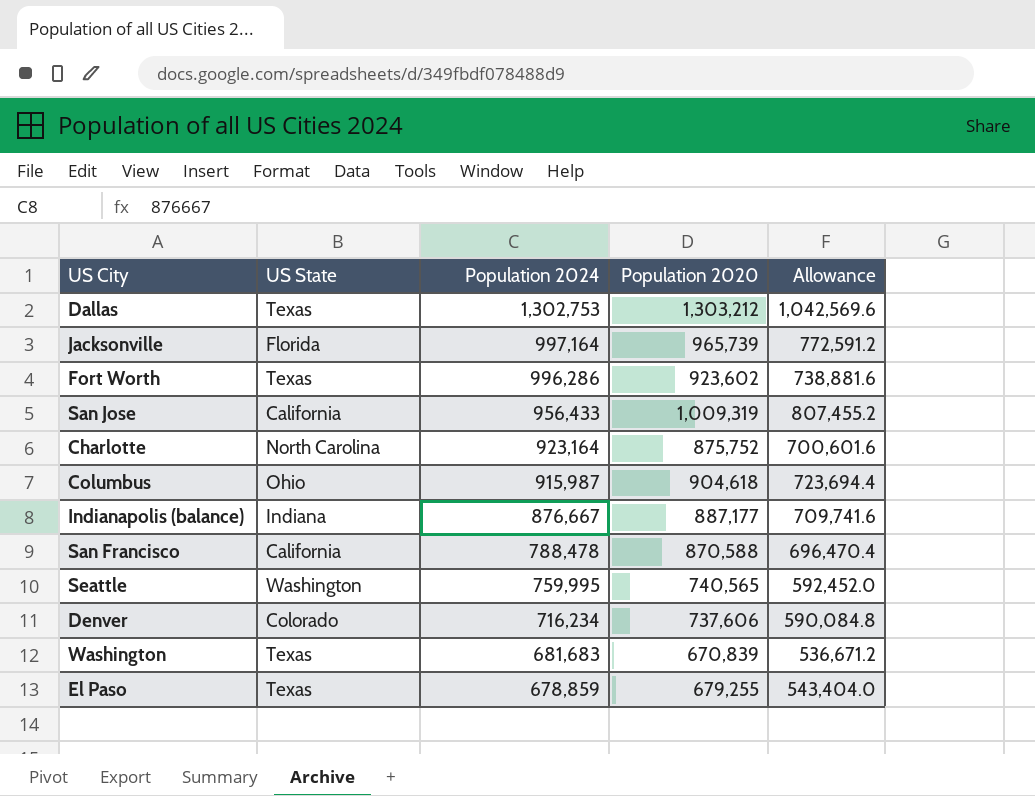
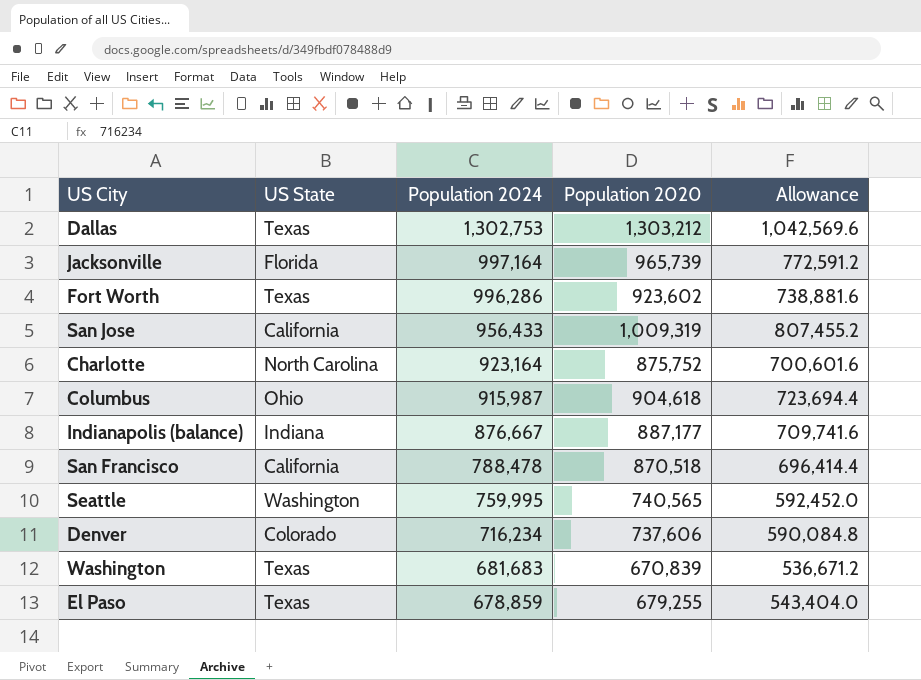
San Francisco | Population 2020: 870,588 -> 870,518
San Francisco | Allowance: 696,470.4 -> 696,414.4

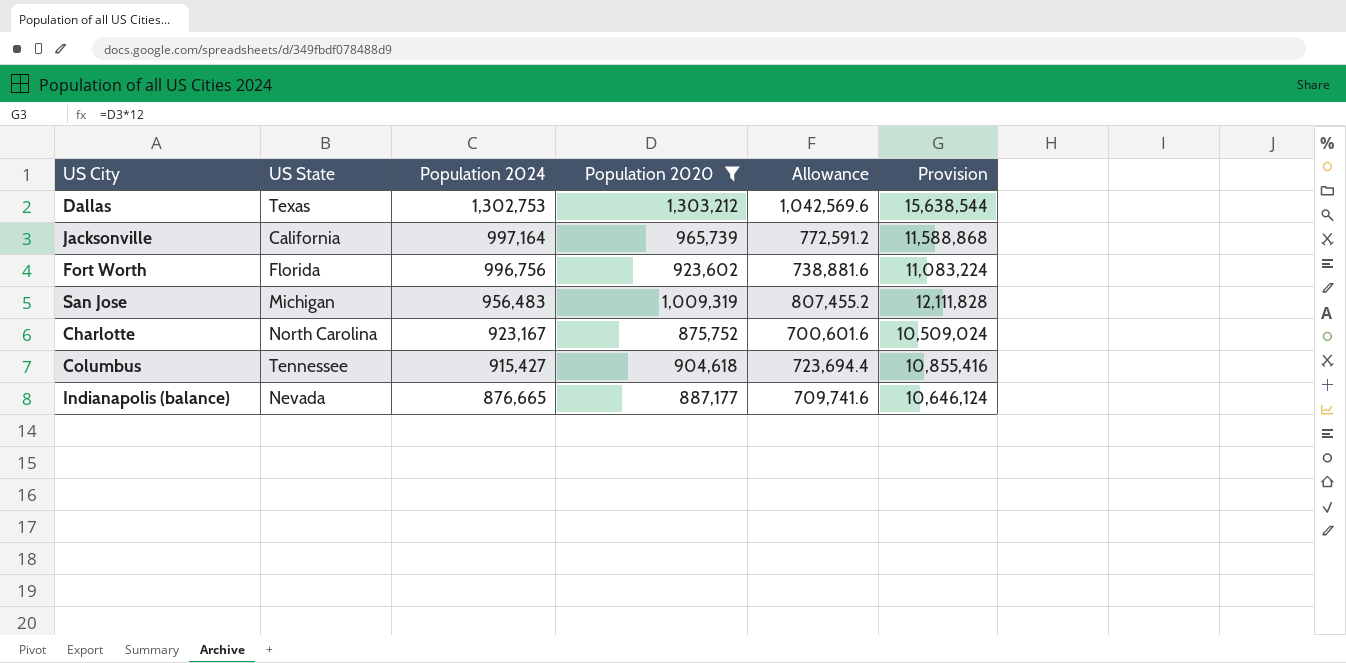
filter: none -> Population 2020 >= 875,752
column Provision | formula: none -> [Population 2020] * 12
Jacksonville | US State: Florida -> California
Fort Worth | US State: Texas -> Florida
Fort Worth | Population 2024: 996,286 -> 996,756
San Jose | US State: California -> Michigan
San Jose | Population 2024: 956,433 -> 956,483
Charlotte | Population 2024: 923,164 -> 923,167
Columbus | US State: Ohio -> Tennessee
Columbus | Population 2024: 915,987 -> 915,427
Indianapolis (balance) | US State: Indiana -> Nevada
Indianapolis (balance) | Population 2024: 876,667 -> 876,665

